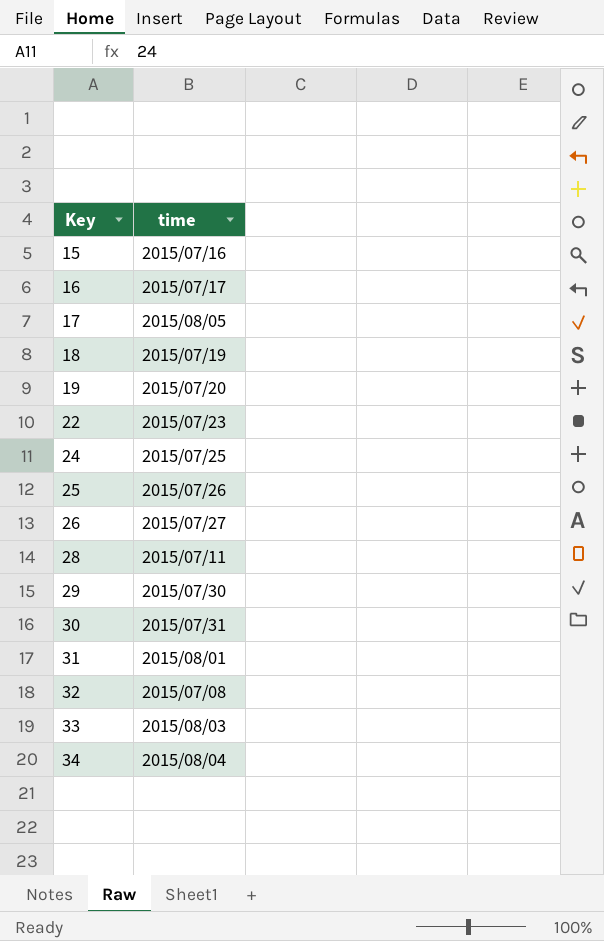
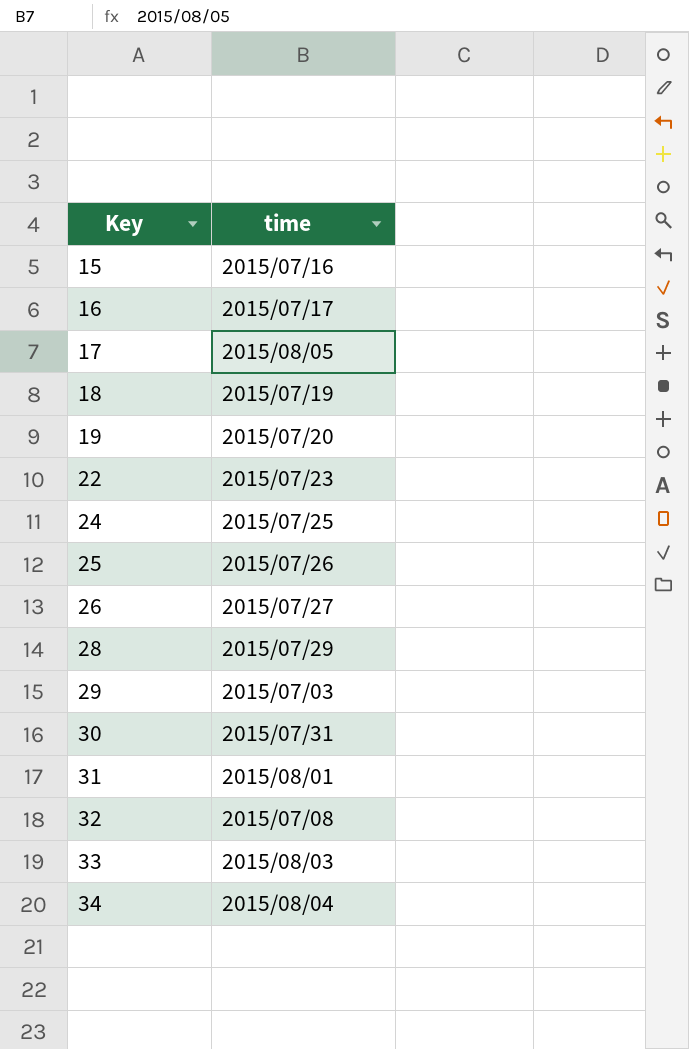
28 | time: 2015/07/11 -> 2015/07/29
29 | time: 2015/07/30 -> 2015/07/03

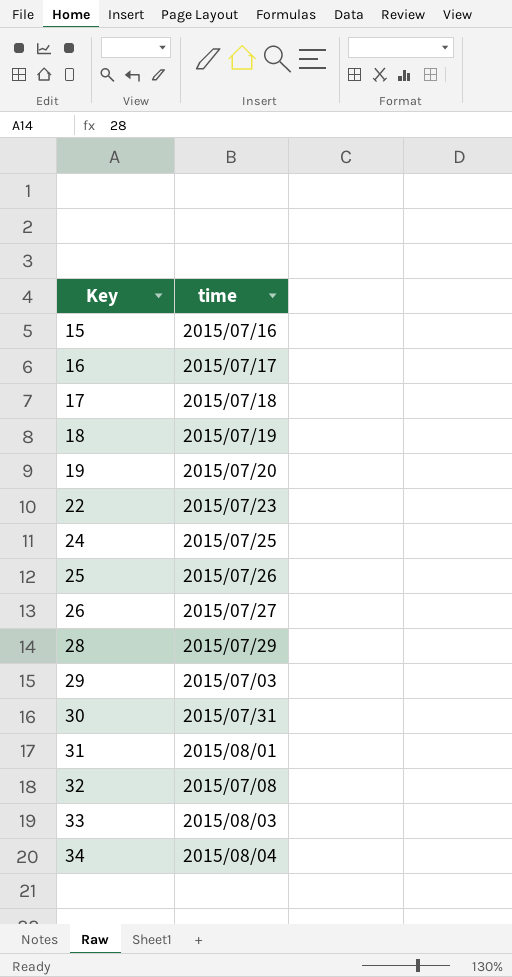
17 | time: 2015/08/05 -> 2015/07/18

